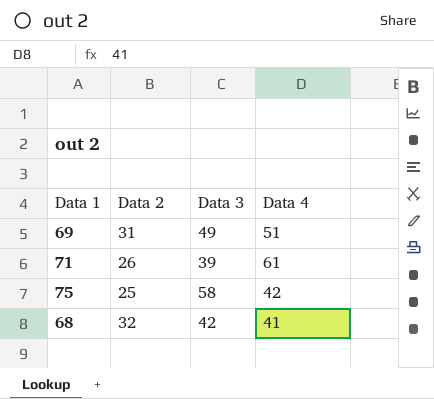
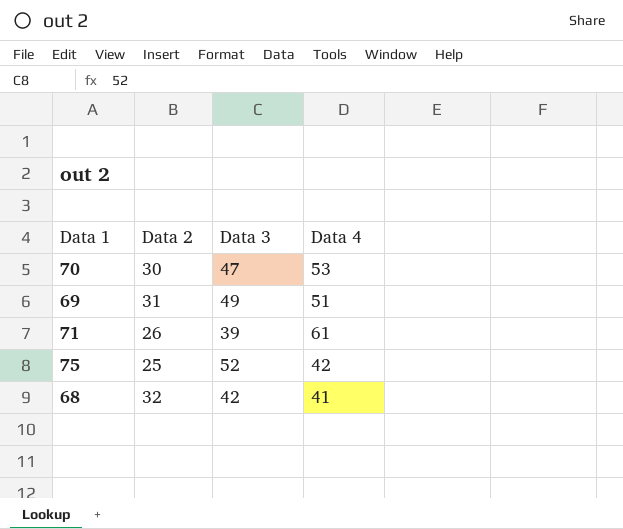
row 70: none -> 30 | 47 | 53
75 | Data 3: 58 -> 52

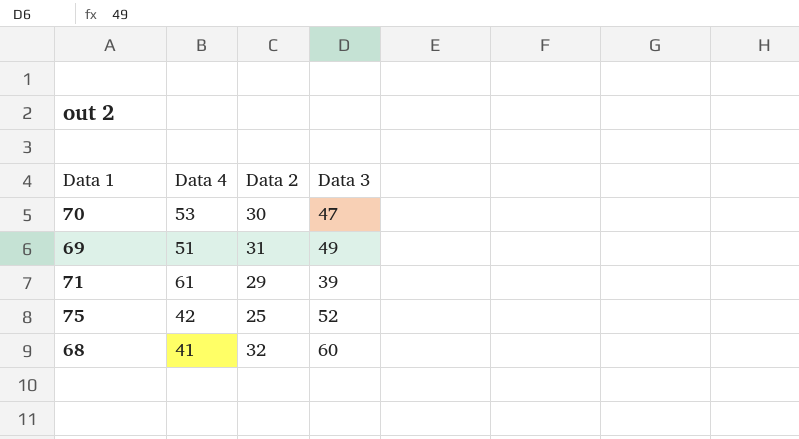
column Data 4 | position: 4 -> 2
71 | Data 2: 26 -> 29
68 | Data 3: 42 -> 60

